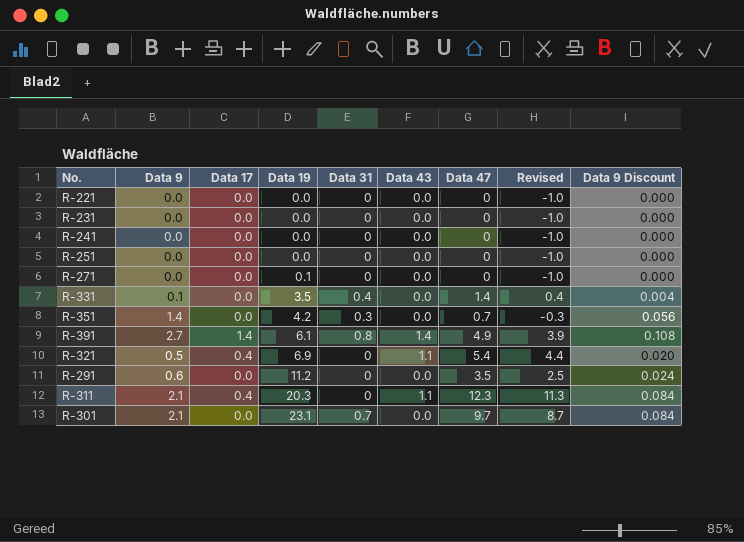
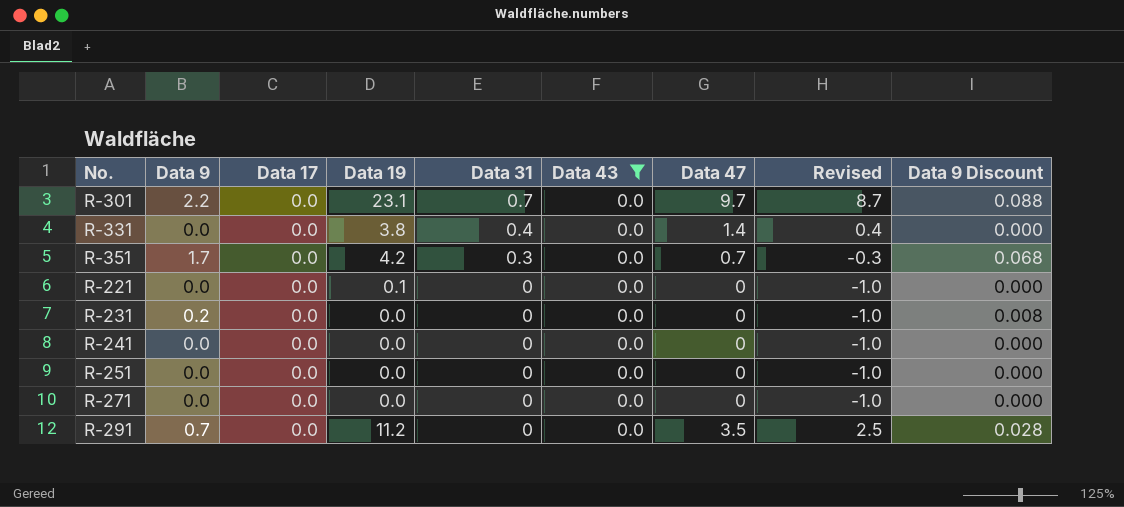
filter: none -> Data 43 = 0.0
row order: Data 19 ascending -> Data 31 descending
R-301 | Data 9: 2.1 -> 2.2
R-301 | Data 9 Discount: 0.084 -> 0.088
R-331 | Data 9: 0.1 -> 0.0
R-331 | Data 19: 3.5 -> 3.8
R-331 | Data 9 Discount: 0.004 -> 0.000
R-351 | Data 9: 1.4 -> 1.7
R-351 | Data 9 Discount: 0.056 -> 0.068
R-221 | Data 19: 0.0 -> 0.1
R-231 | Data 9: 0.0 -> 0.2
R-231 | Data 9 Discount: 0.000 -> 0.008
R-271 | Data 19: 0.1 -> 0.0
R-291 | Data 9: 0.6 -> 0.7
R-291 | Data 9 Discount: 0.024 -> 0.028

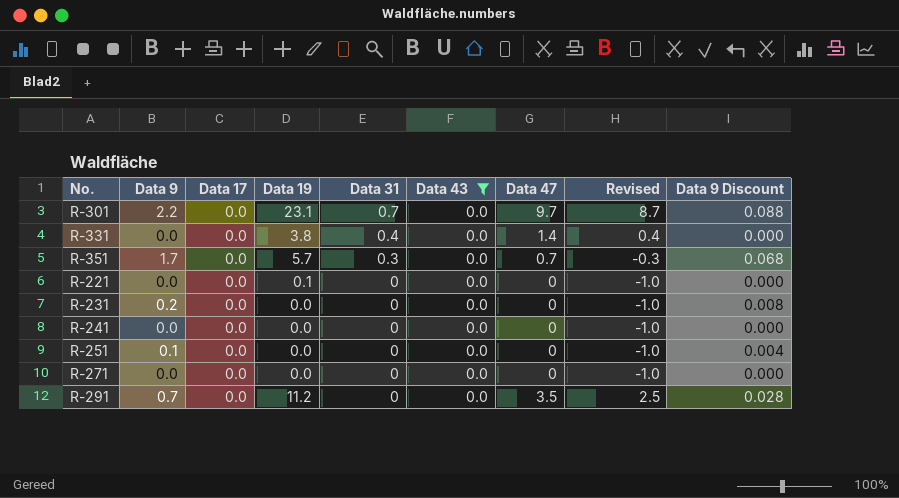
R-351 | Data 19: 4.2 -> 5.7
R-251 | Data 9: 0.0 -> 0.1
R-251 | Data 9 Discount: 0.000 -> 0.004

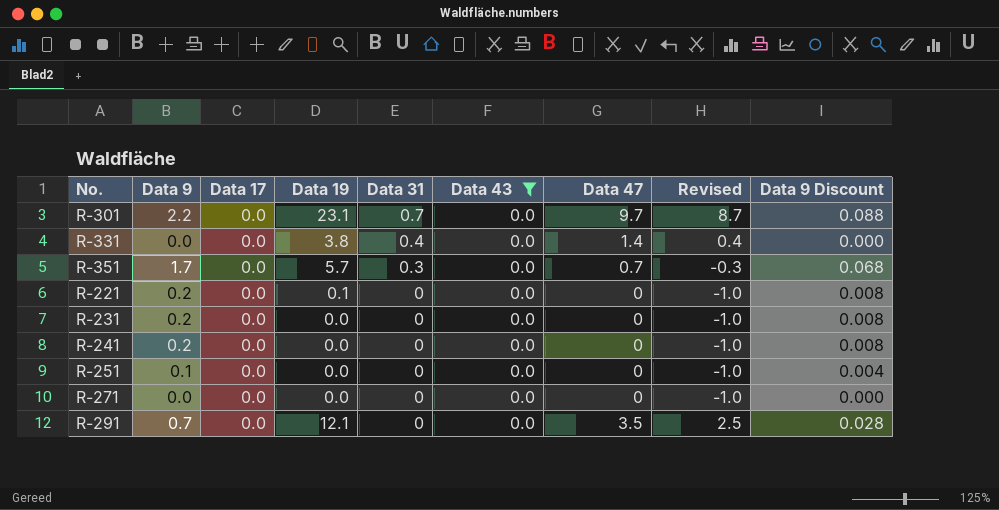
R-221 | Data 9: 0.0 -> 0.2
R-221 | Data 9 Discount: 0.000 -> 0.008
R-241 | Data 9: 0.0 -> 0.2
R-241 | Data 9 Discount: 0.000 -> 0.008
R-291 | Data 19: 11.2 -> 12.1

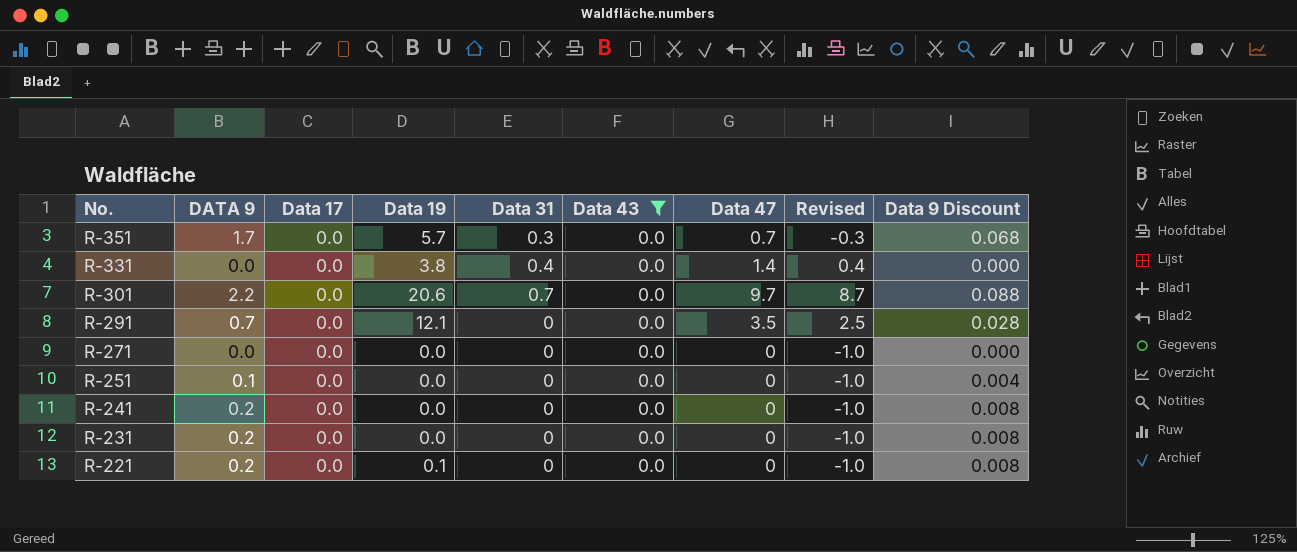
row order: Data 31 descending -> No. descending
column name: Data 9 -> DATA 9
R-301 | Data 19: 23.1 -> 20.6

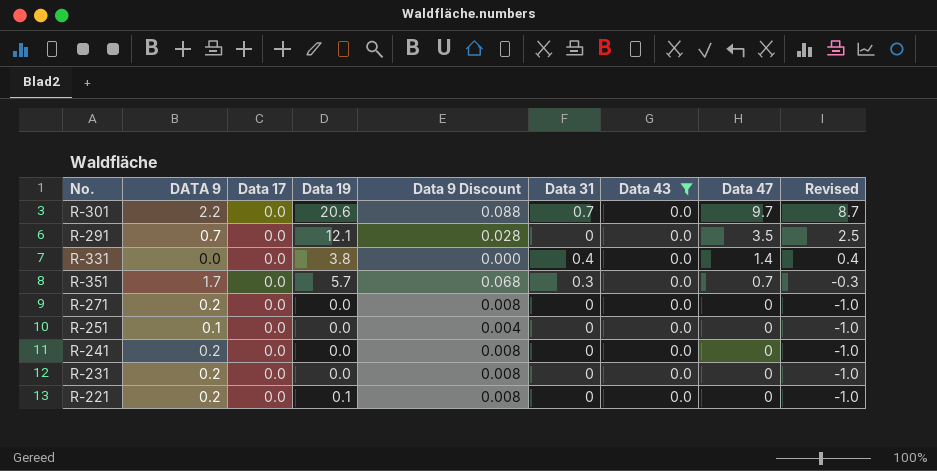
row order: No. descending -> Data 47 descending
column Data 9 Discount | position: 9 -> 5
R-271 | DATA 9: 0.0 -> 0.2
R-271 | Data 9 Discount: 0.000 -> 0.008

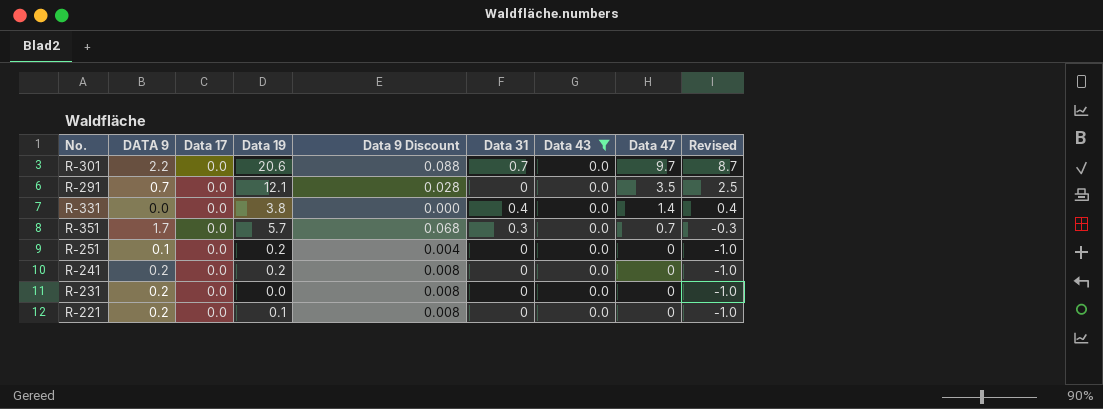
row R-271: 0.2 | 0.0 | 0.0 | 0.008 | 0 | 0.0 | 0 | -1.0 -> none
R-251 | Data 19: 0.0 -> 0.2
R-241 | Data 19: 0.0 -> 0.2

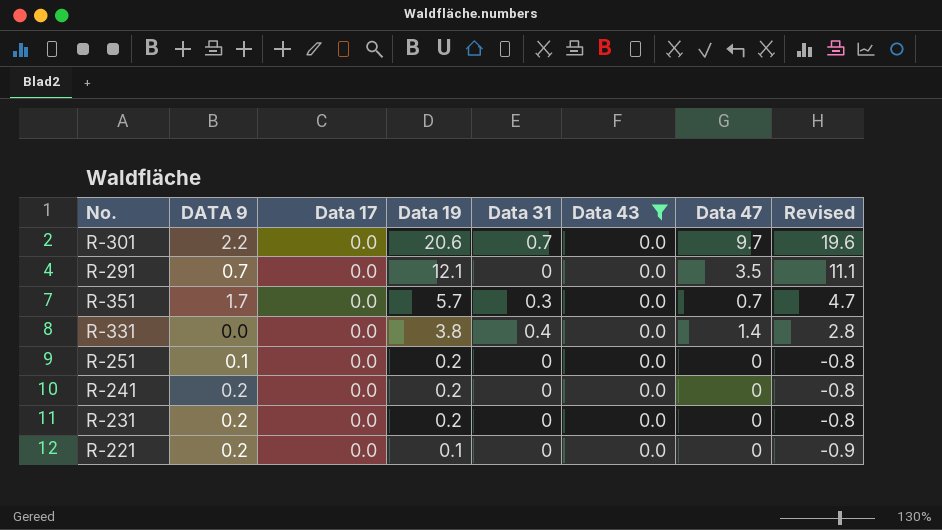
row order: Data 47 descending -> Data 19 descending
column Data 9 Discount | formula: [DATA 9] * 0.04 -> none
column Revised | formula: [Data 47] - 1 -> [Data 19] - 1
R-231 | Data 19: 0.0 -> 0.2

